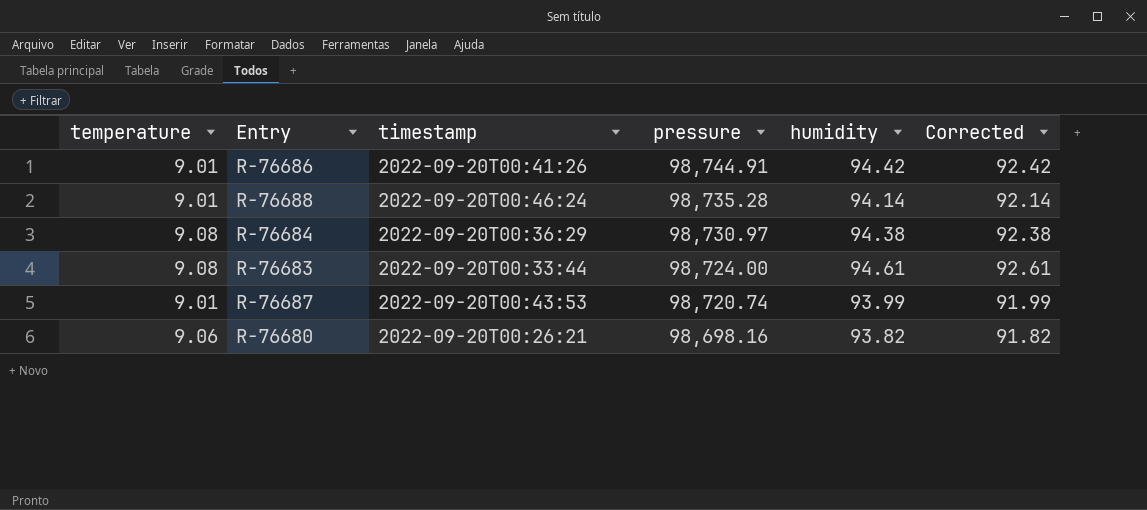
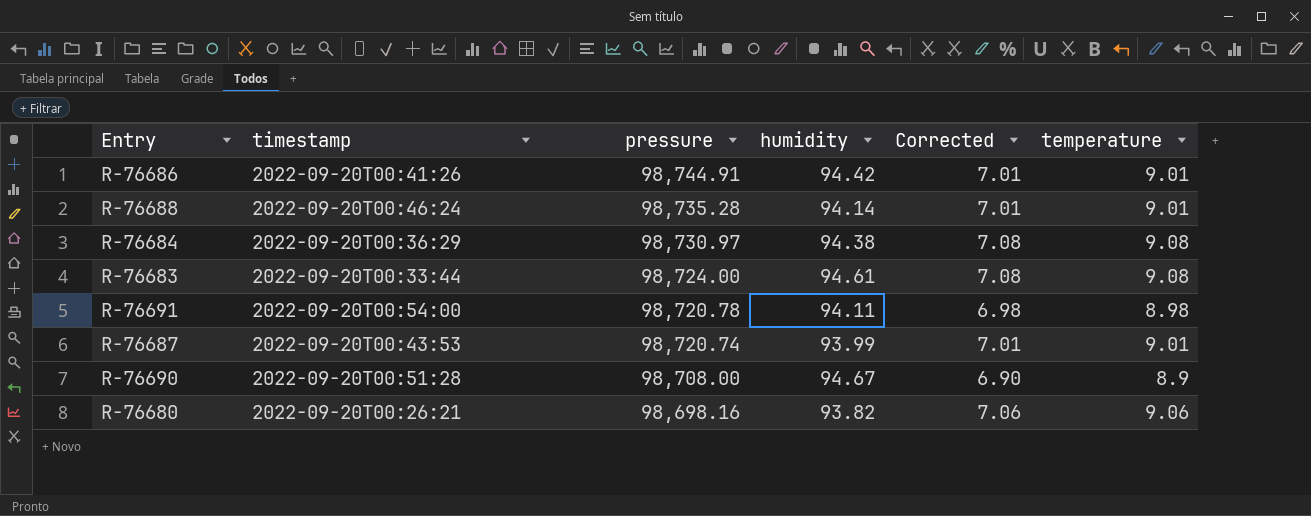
column Corrected | formula: [humidity] - 2 -> [temperature] - 2
column temperature | position: 1 -> 6
row R-76691: none -> 2022-09-20T00:54:00 | 98,720.78 | 94.11 | 6.98 | 8.98
row R-76690: none -> 2022-09-20T00:51:28 | 98,708.00 | 94.67 | 6.90 | 8.9

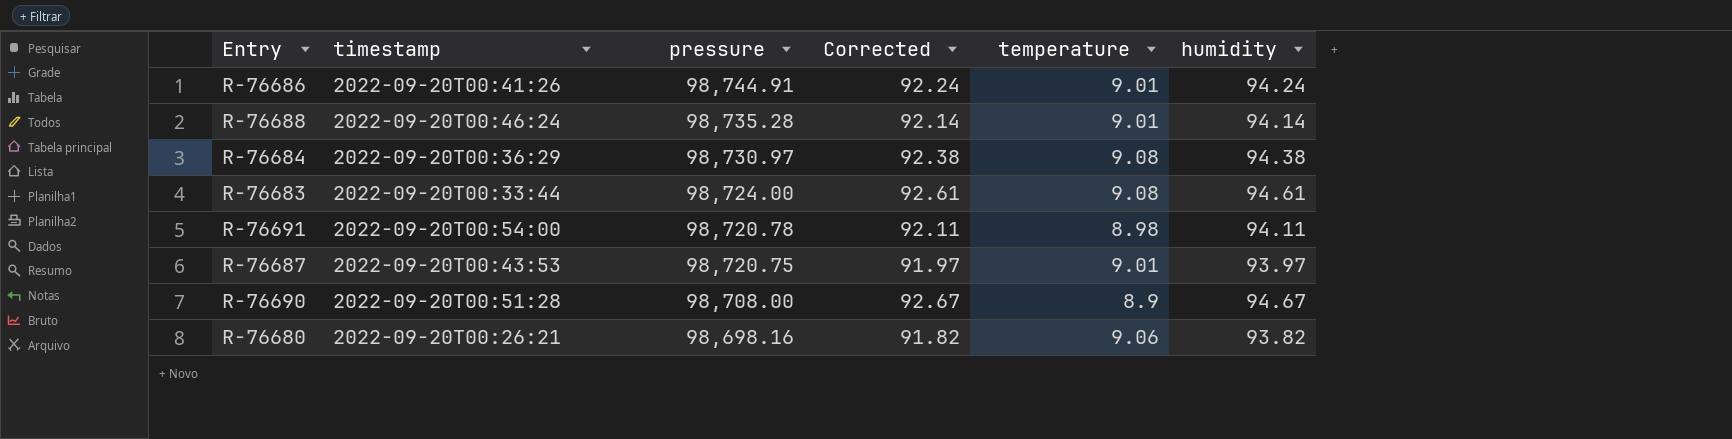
column Corrected | formula: [temperature] - 2 -> [humidity] - 2
column humidity | position: 4 -> 6
R-76686 | humidity: 94.42 -> 94.24
R-76687 | pressure: 98,720.74 -> 98,720.75
R-76687 | humidity: 93.99 -> 93.97

